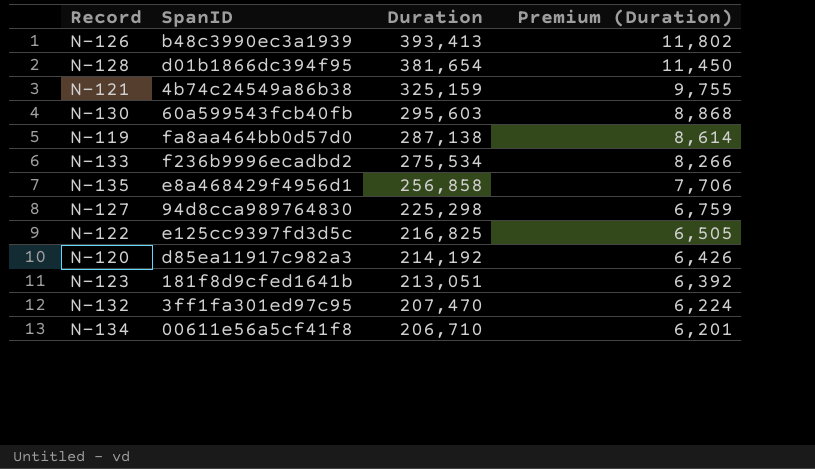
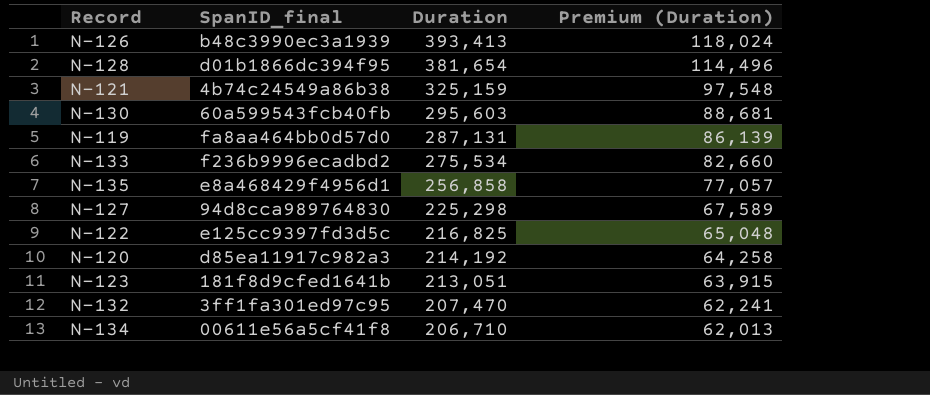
column name: SpanID -> SpanID_final
column Premium (Duration) | formula: [Duration] * 0.03 -> [Duration] * 0.3
N-119 | Duration: 287,138 -> 287,131

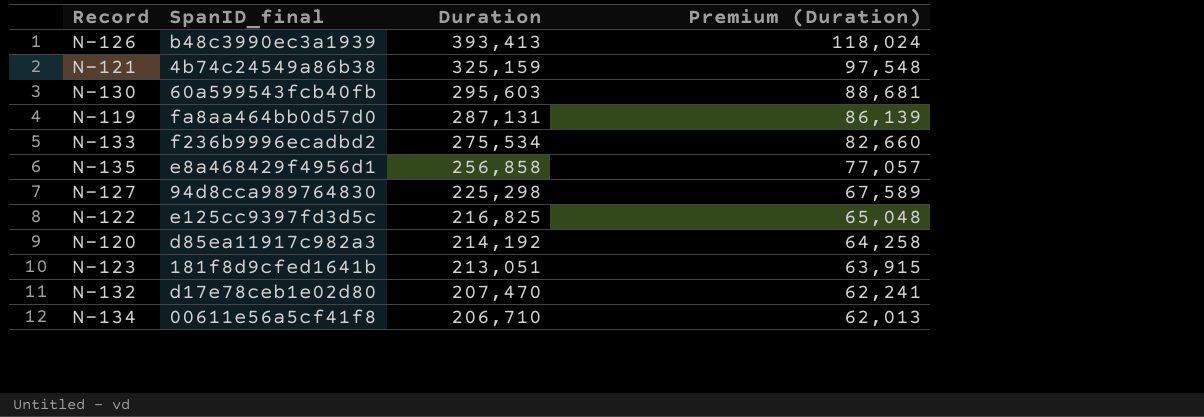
row N-128: d01b1866dc394f95 | 381,654 | 114,496 -> none
N-132 | SpanID_final: 3ff1fa301ed97c95 -> d17e78ceb1e02d80

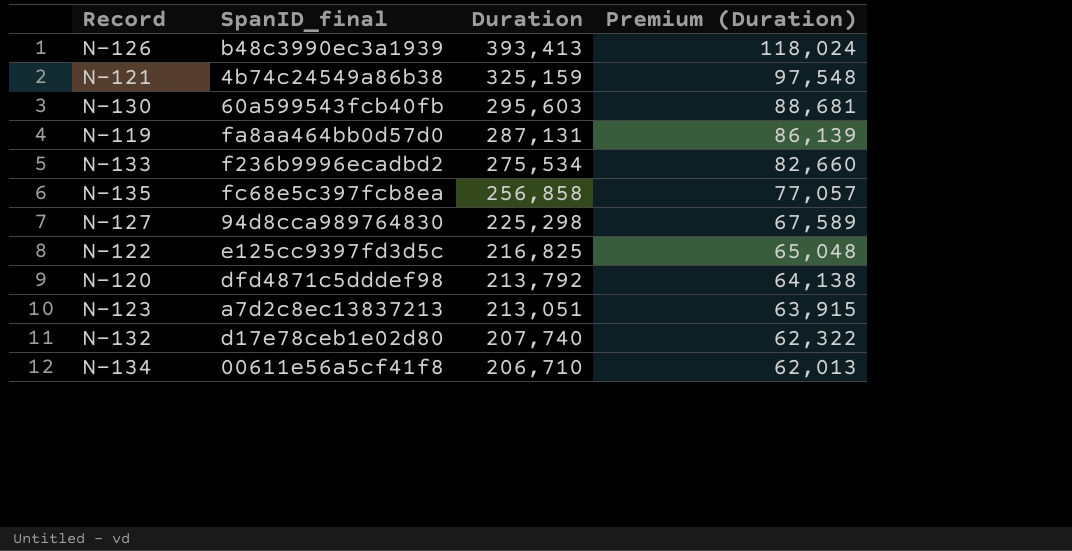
N-135 | SpanID_final: e8a468429f4956d1 -> fc68e5c397fcb8ea
N-120 | SpanID_final: d85ea11917c982a3 -> dfd4871c5dddef98
N-120 | Duration: 214,192 -> 213,792
N-120 | Premium (Duration): 64,258 -> 64,138
N-123 | SpanID_final: 181f8d9cfed1641b -> a7d2c8ec13837213
N-132 | Duration: 207,470 -> 207,740
N-132 | Premium (Duration): 62,241 -> 62,322

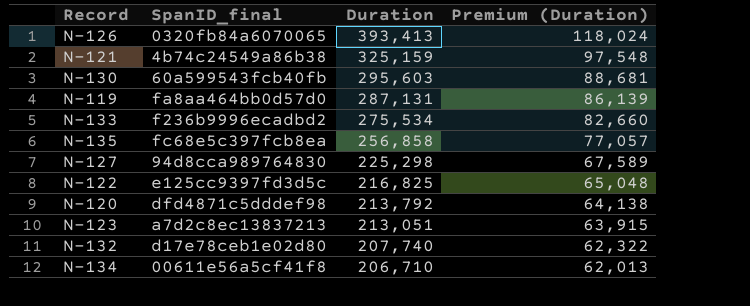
N-126 | SpanID_final: b48c3990ec3a1939 -> 0320fb84a6070065

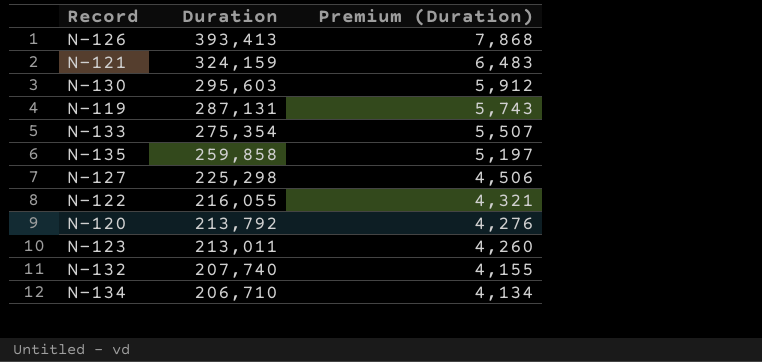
column SpanID_final | position: 2 -> none
column Premium (Duration) | formula: [Duration] * 0.3 -> [Duration] * 0.02
N-121 | Duration: 325,159 -> 324,159
N-133 | Duration: 275,534 -> 275,354
N-135 | Duration: 256,858 -> 259,858
N-122 | Duration: 216,825 -> 216,055
N-123 | Duration: 213,051 -> 213,011

